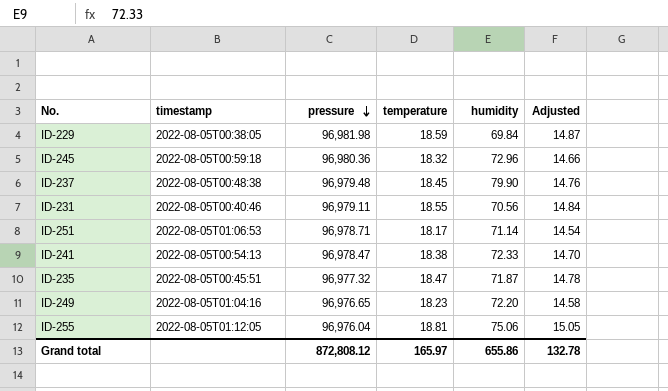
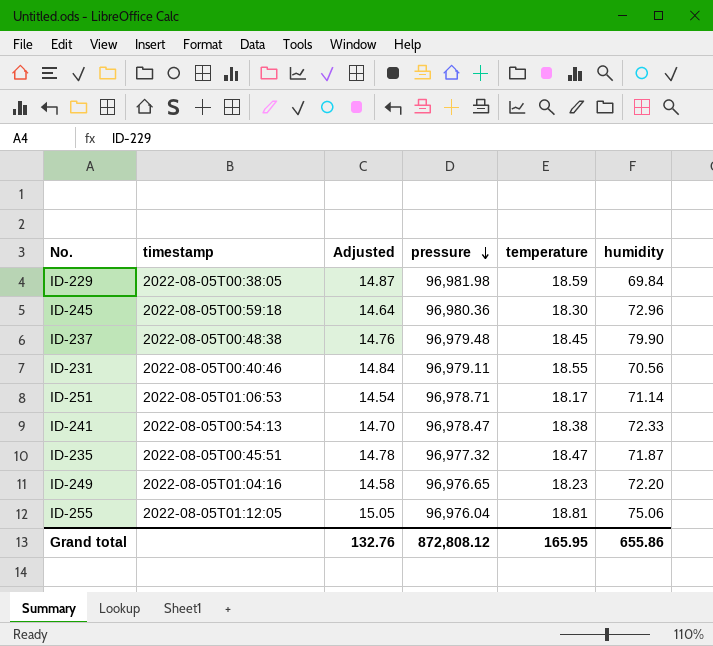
column Adjusted | position: 6 -> 3
ID-245 | Adjusted: 14.66 -> 14.64
ID-245 | temperature: 18.32 -> 18.30
Grand total | Adjusted: 132.78 -> 132.76
Grand total | temperature: 165.97 -> 165.95

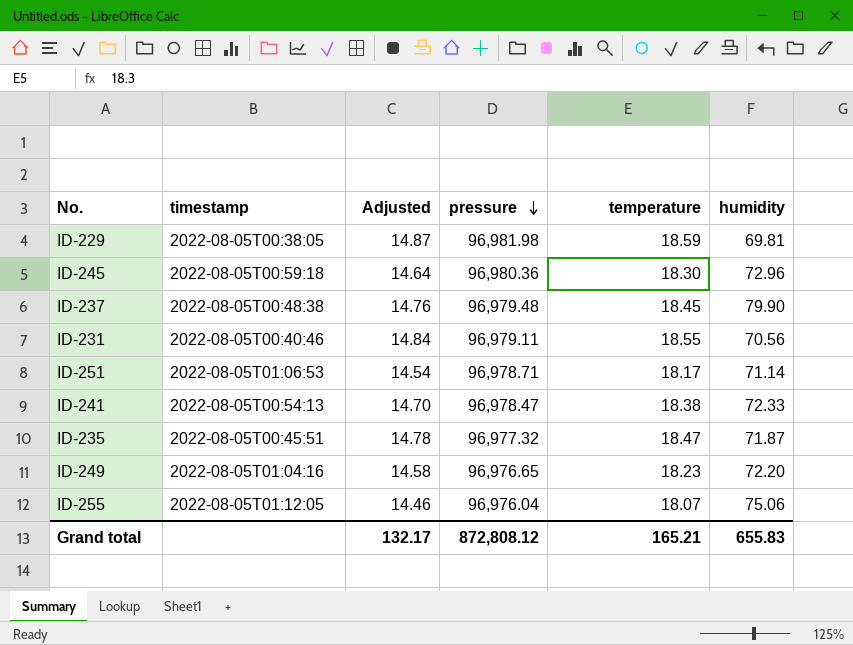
ID-229 | humidity: 69.84 -> 69.81
ID-255 | Adjusted: 15.05 -> 14.46
ID-255 | temperature: 18.81 -> 18.07
Grand total | Adjusted: 132.76 -> 132.17
Grand total | temperature: 165.95 -> 165.21
Grand total | humidity: 655.86 -> 655.83

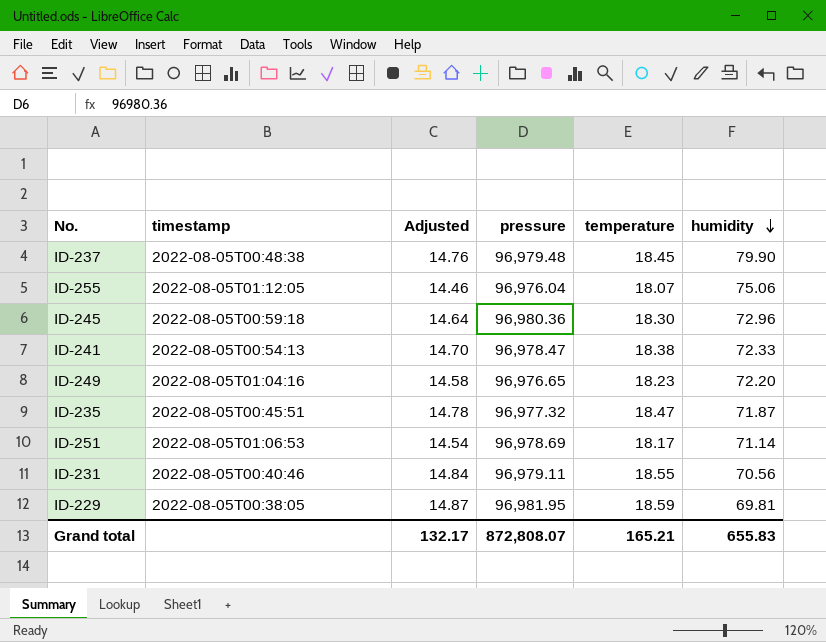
row order: pressure descending -> humidity descending
ID-251 | pressure: 96,978.71 -> 96,978.69
ID-229 | pressure: 96,981.98 -> 96,981.95
Grand total | pressure: 872,808.12 -> 872,808.07

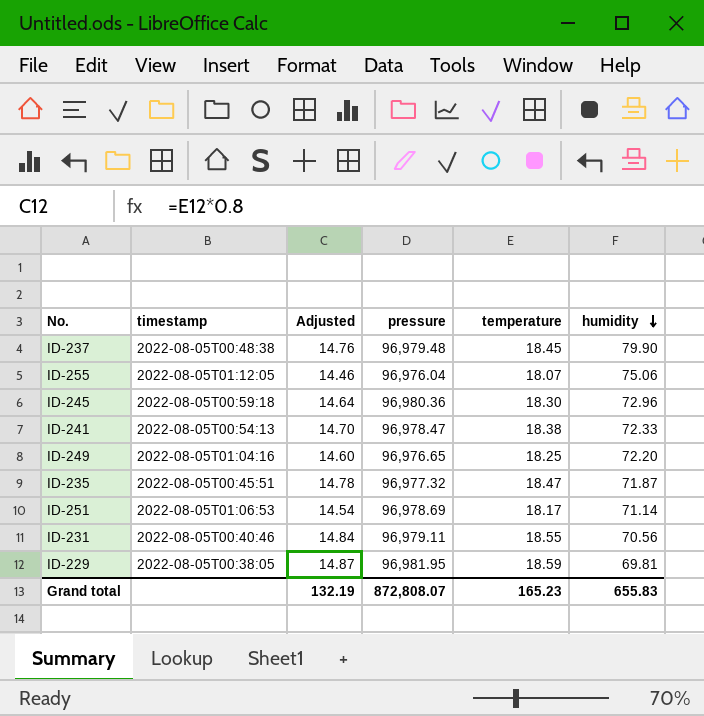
ID-249 | Adjusted: 14.58 -> 14.60
ID-249 | temperature: 18.23 -> 18.25
Grand total | Adjusted: 132.17 -> 132.19
Grand total | temperature: 165.21 -> 165.23

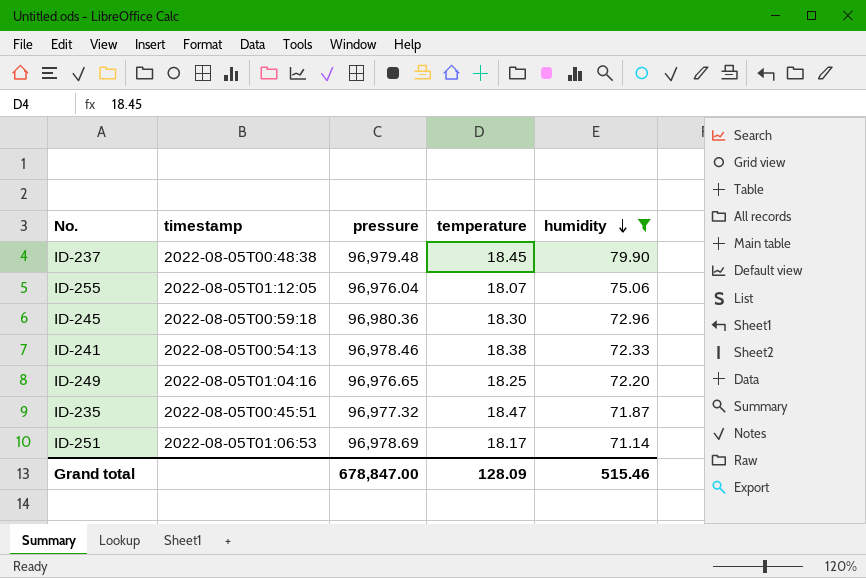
filter: none -> humidity >= 71.14
column Adjusted | formula: [temperature] * 0.8 -> none
ID-241 | pressure: 96,978.47 -> 96,978.46
Grand total | pressure: 872,808.07 -> 678,847.00
Grand total | temperature: 165.23 -> 128.09
Grand total | humidity: 655.83 -> 515.46

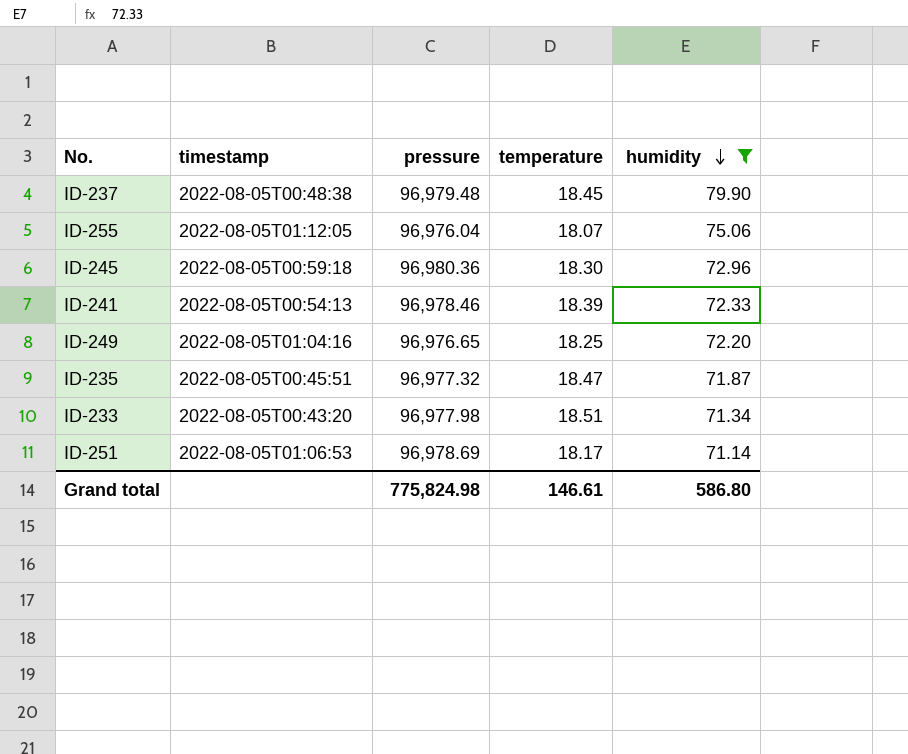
ID-241 | temperature: 18.38 -> 18.39
row ID-233: none -> 2022-08-05T00:43:20 | 96,977.98 | 18.51 | 71.34
Grand total | pressure: 678,847.00 -> 775,824.98
Grand total | temperature: 128.09 -> 146.61
Grand total | humidity: 515.46 -> 586.80

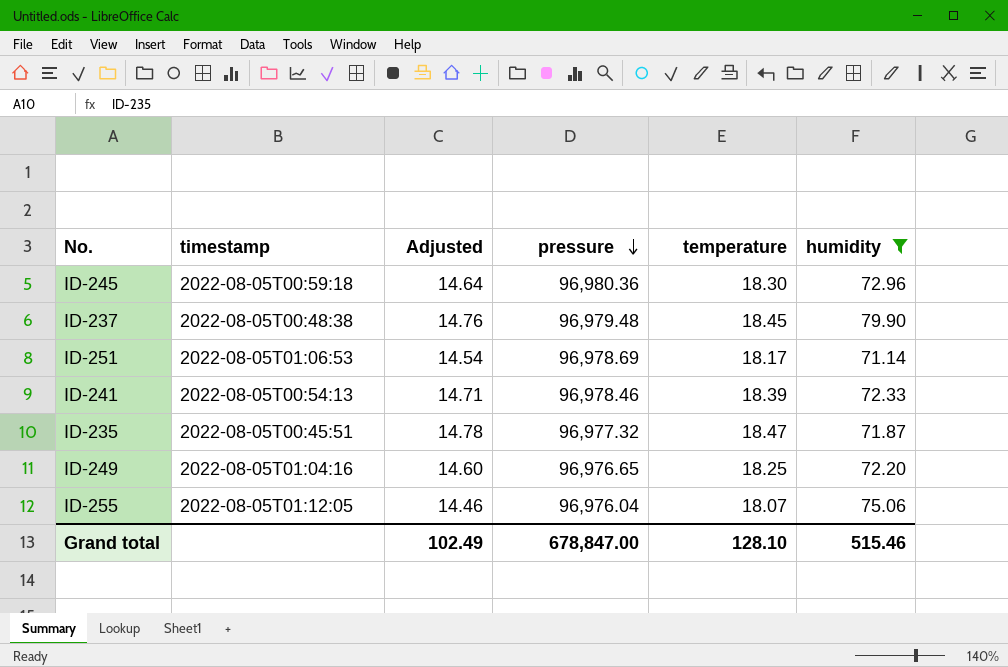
row order: humidity descending -> pressure descending
column Adjusted | formula: none -> [temperature] * 0.8
row ID-233: 2022-08-05T00:43:20 | 96,977.98 | 18.51 | 71.34 -> none
Grand total | pressure: 775,824.98 -> 678,847.00
Grand total | temperature: 146.61 -> 128.10
Grand total | humidity: 586.80 -> 515.46

